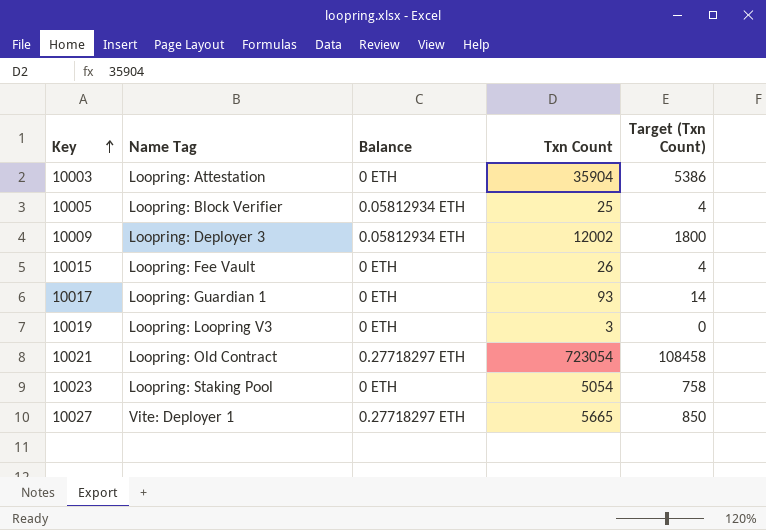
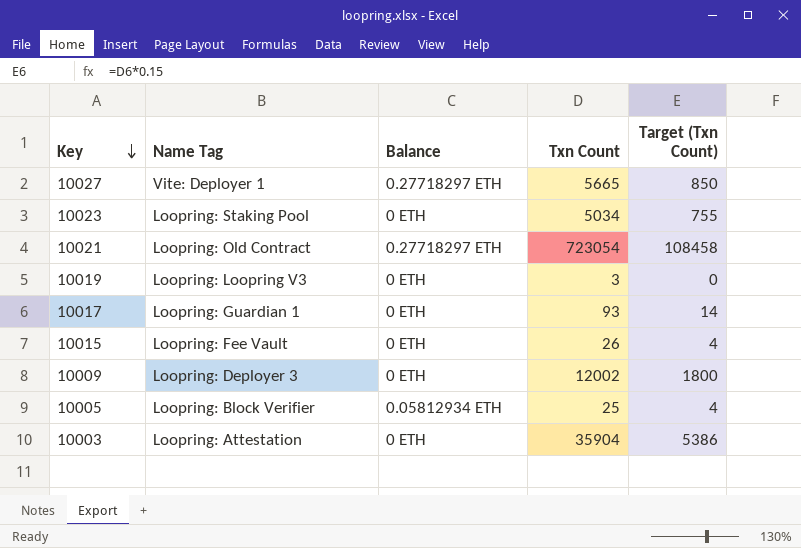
row order: Key ascending -> Key descending
10023 | Txn Count: 5054 -> 5034
10023 | Target (Txn Count): 758 -> 755
10009 | Balance: 0.05812934 ETH -> 0 ETH

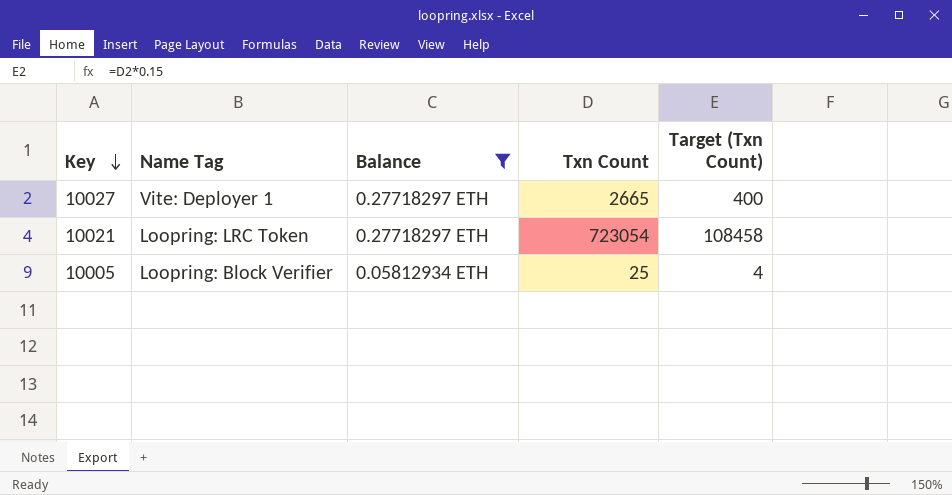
filter: none -> Balance != 0 ETH
10027 | Txn Count: 5665 -> 2665
10027 | Target (Txn Count): 850 -> 400
10021 | Name Tag: Loopring: Old Contract -> Loopring: LRC Token

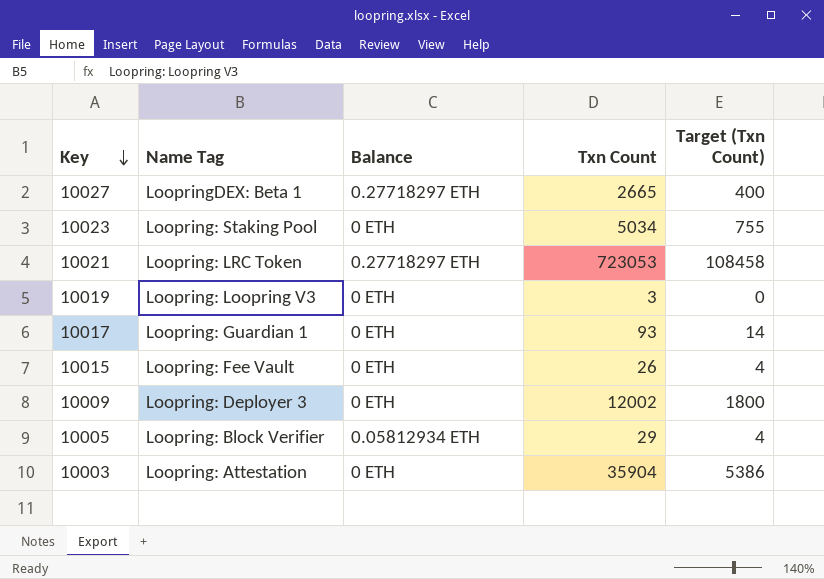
filter: Balance != 0 ETH -> none
10027 | Name Tag: Vite: Deployer 1 -> LoopringDEX: Beta 1
10021 | Txn Count: 723054 -> 723053
10005 | Txn Count: 25 -> 29

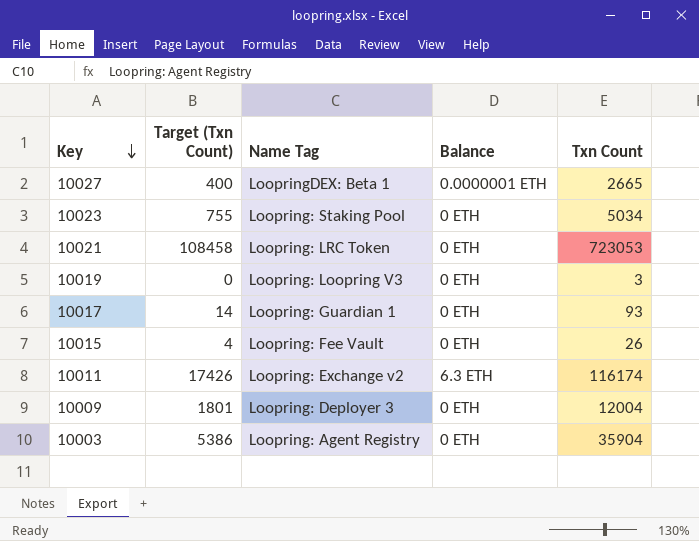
column Target (Txn Count) | position: 5 -> 2
row 10005: Loopring: Block Verifier | 0.05812934 ETH | 29 | 4 -> none
10027 | Balance: 0.27718297 ETH -> 0.0000001 ETH
10021 | Balance: 0.27718297 ETH -> 0 ETH
row 10011: none -> 17426 | Loopring: Exchange v2 | 6.3 ETH | 116174
10009 | Target (Txn Count): 1800 -> 1801
10009 | Txn Count: 12002 -> 12004
10003 | Name Tag: Loopring: Attestation -> Loopring: Agent Registry

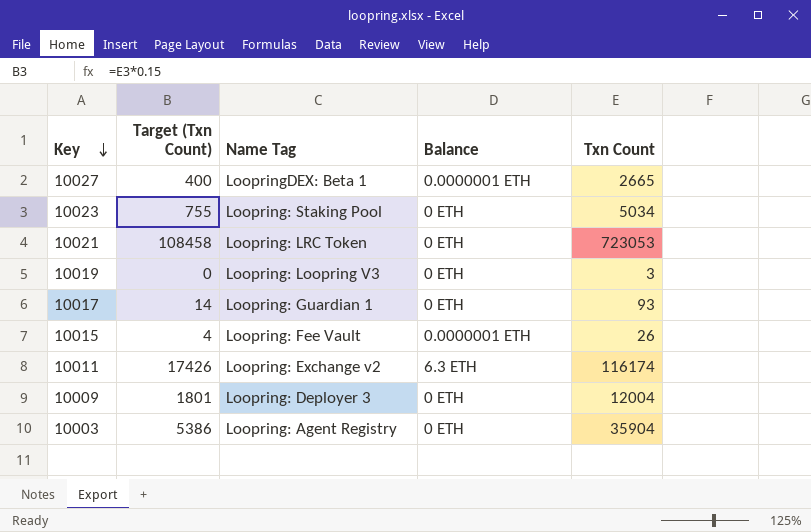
10015 | Balance: 0 ETH -> 0.0000001 ETH

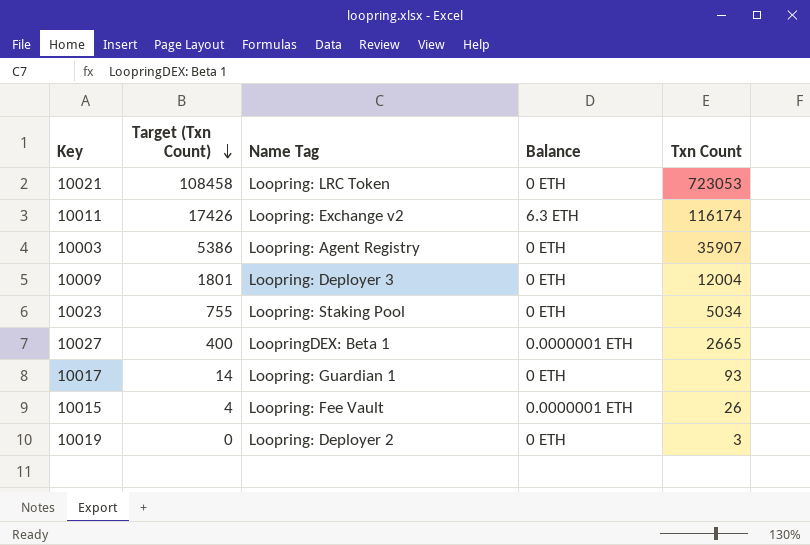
row order: Key descending -> Target (Txn Count) descending
10003 | Txn Count: 35904 -> 35907
10019 | Name Tag: Loopring: Loopring V3 -> Loopring: Deployer 2

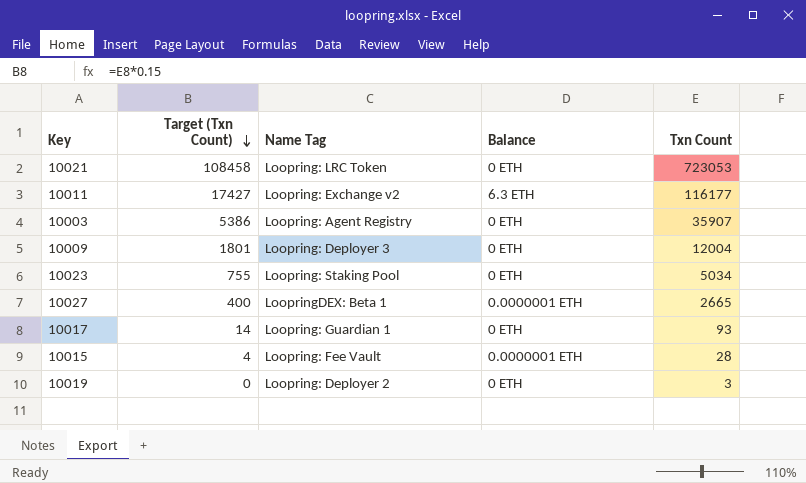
10011 | Target (Txn Count): 17426 -> 17427
10011 | Txn Count: 116174 -> 116177
10015 | Txn Count: 26 -> 28

